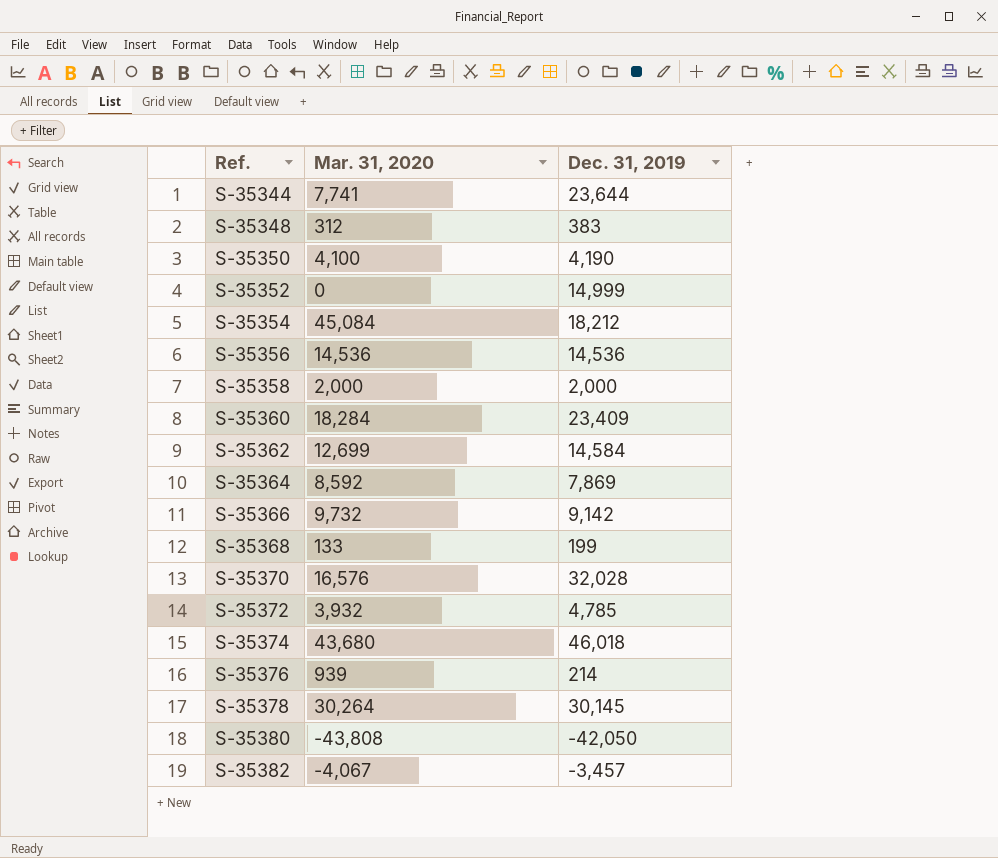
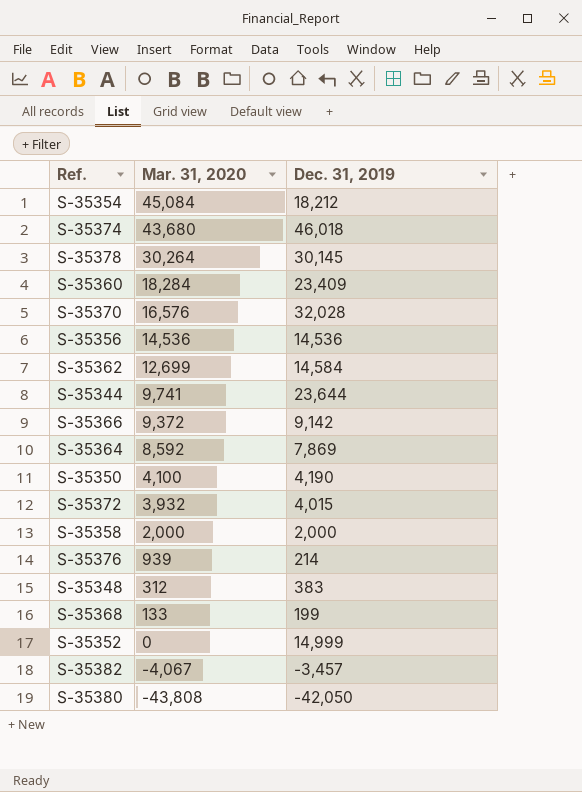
row order: Ref. ascending -> Mar. 31, 2020 descending
S-35344 | Mar. 31, 2020: 7,741 -> 9,741
S-35366 | Mar. 31, 2020: 9,732 -> 9,372
S-35372 | Dec. 31, 2019: 4,785 -> 4,015

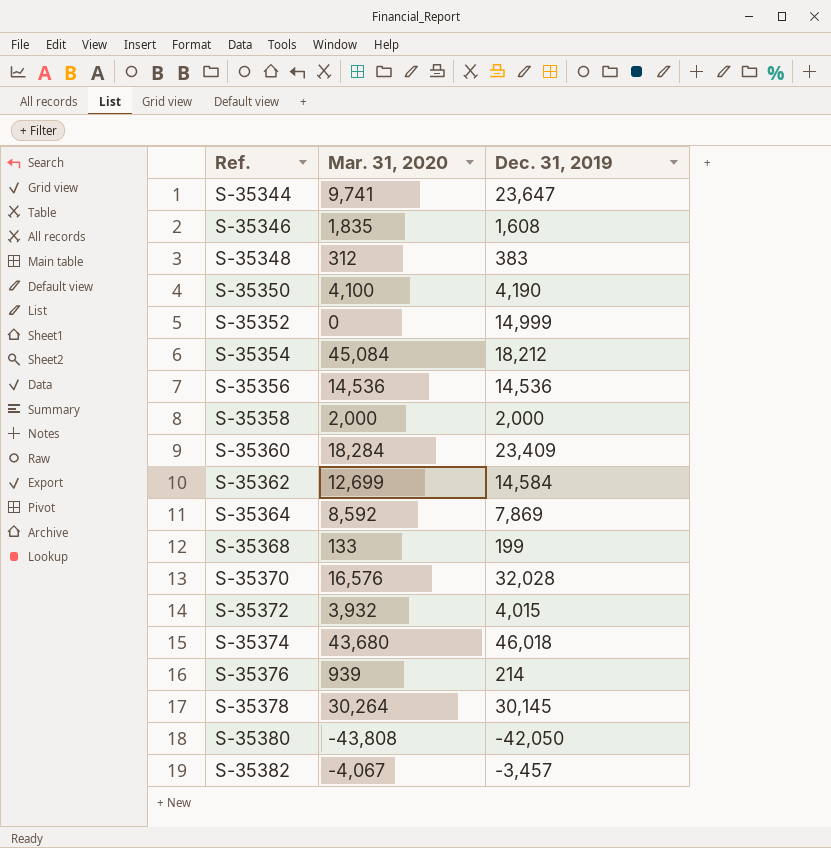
row order: Mar. 31, 2020 descending -> Ref. ascending
row S-35366: 9,372 | 9,142 -> none
S-35344 | Dec. 31, 2019: 23,644 -> 23,647
row S-35346: none -> 1,835 | 1,608

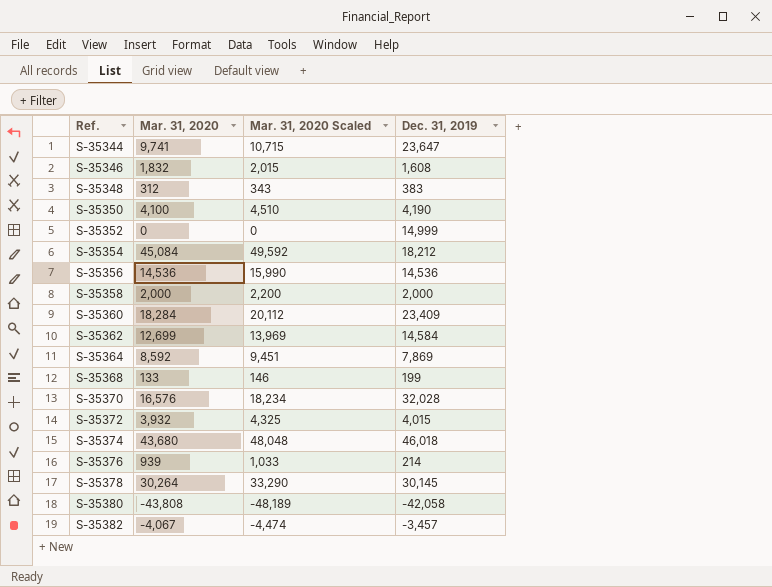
column Mar. 31, 2020 Scaled | formula: none -> [Mar. 31, 2020] * 1.1
S-35346 | Mar. 31, 2020: 1,835 -> 1,832
S-35380 | Dec. 31, 2019: -42,050 -> -42,058

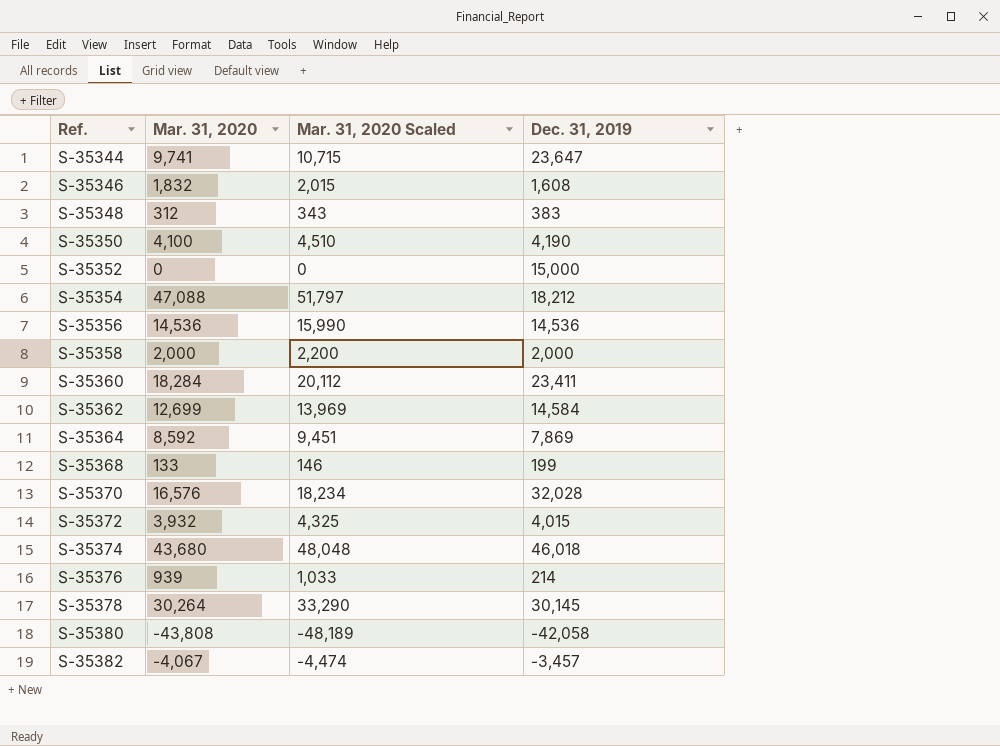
S-35352 | Dec. 31, 2019: 14,999 -> 15,000
S-35354 | Mar. 31, 2020: 45,084 -> 47,088
S-35354 | Mar. 31, 2020 Scaled: 49,592 -> 51,797
S-35360 | Dec. 31, 2019: 23,409 -> 23,411

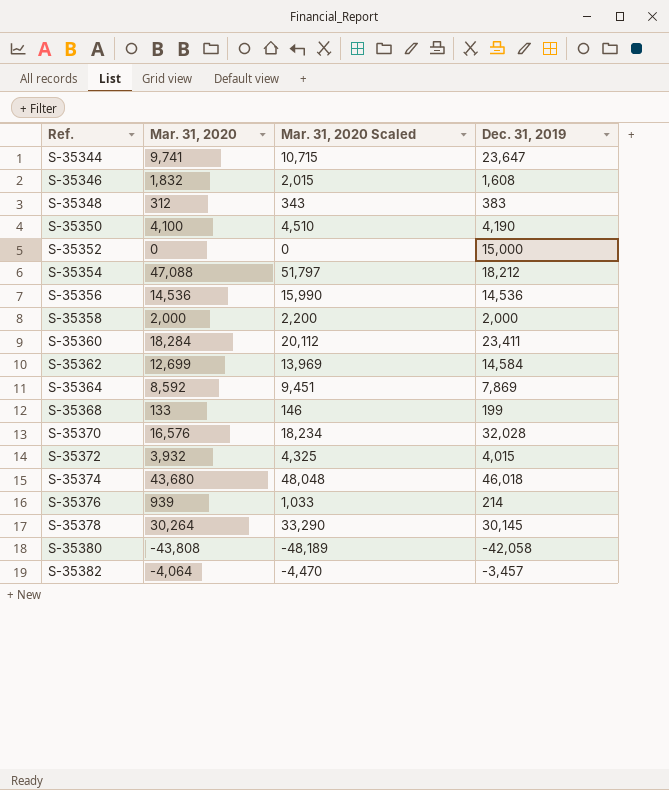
S-35382 | Mar. 31, 2020: -4,067 -> -4,064
S-35382 | Mar. 31, 2020 Scaled: -4,474 -> -4,470

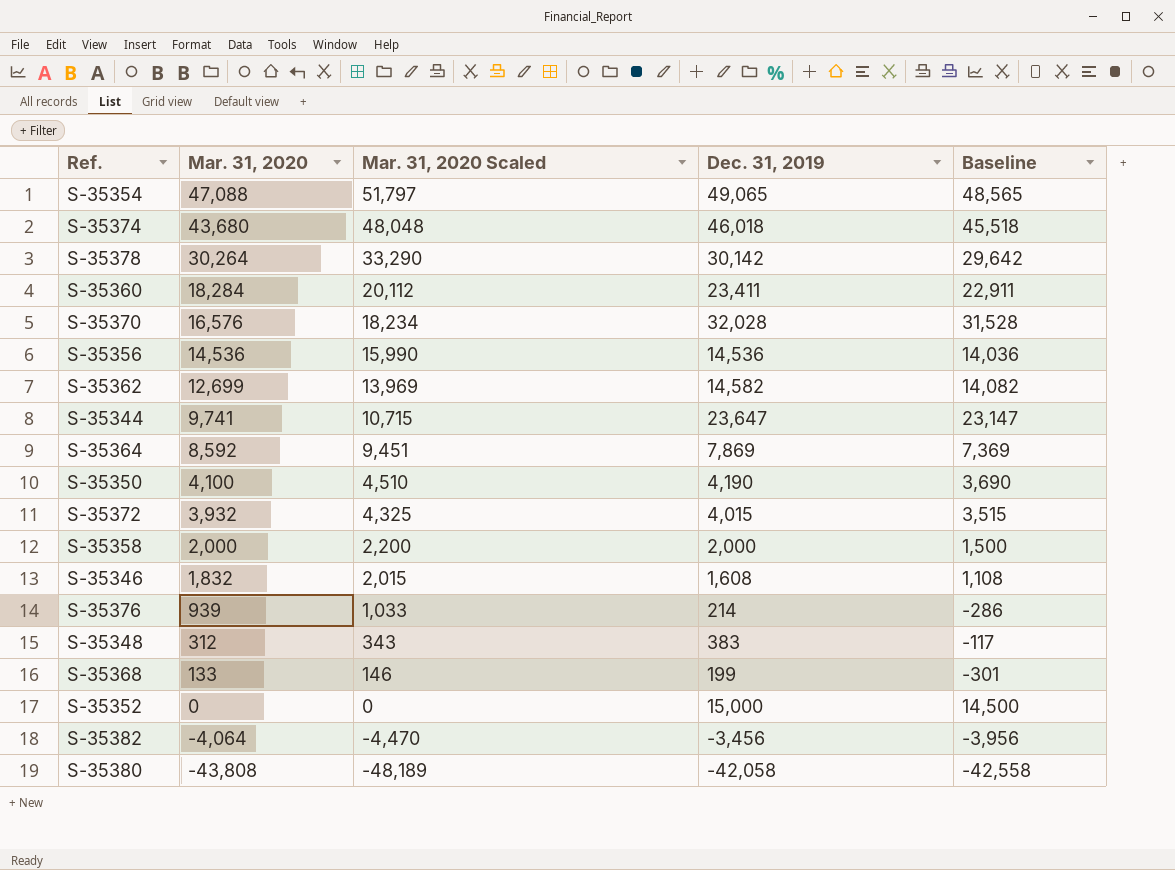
row order: Ref. ascending -> Mar. 31, 2020 descending
column Baseline | formula: none -> [Dec. 31, 2019] - 500
S-35354 | Dec. 31, 2019: 18,212 -> 49,065
S-35378 | Dec. 31, 2019: 30,145 -> 30,142
S-35362 | Dec. 31, 2019: 14,584 -> 14,582
S-35382 | Dec. 31, 2019: -3,457 -> -3,456

